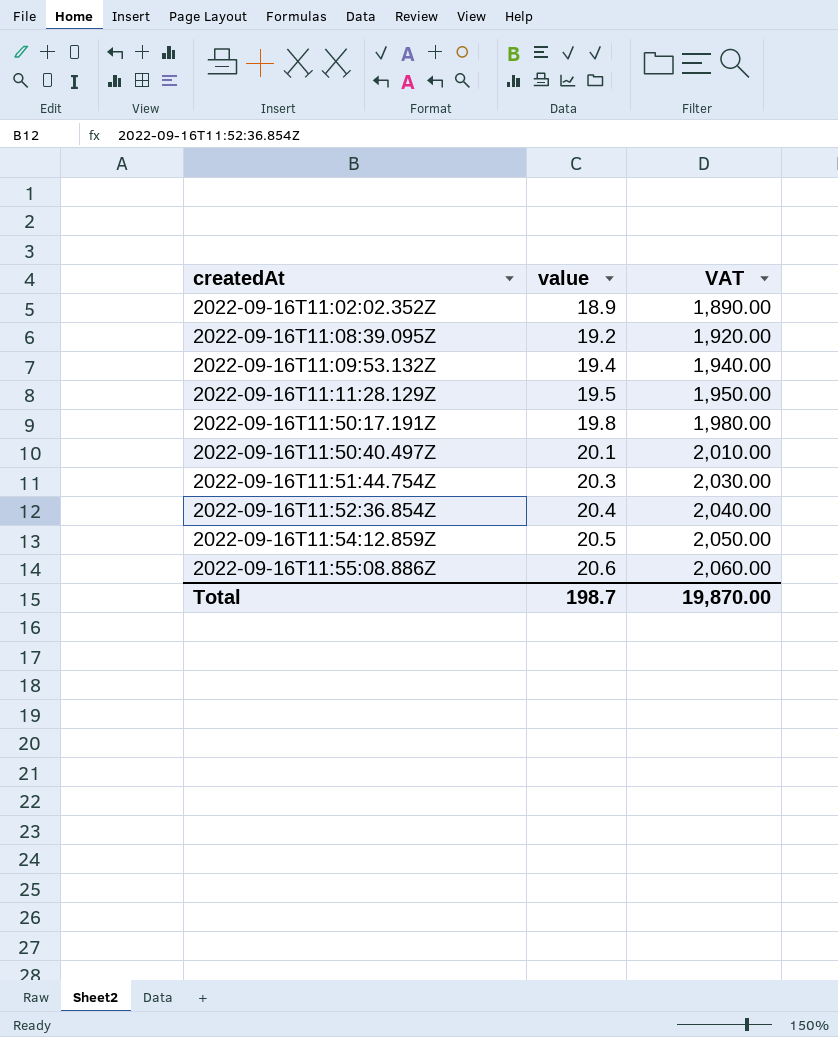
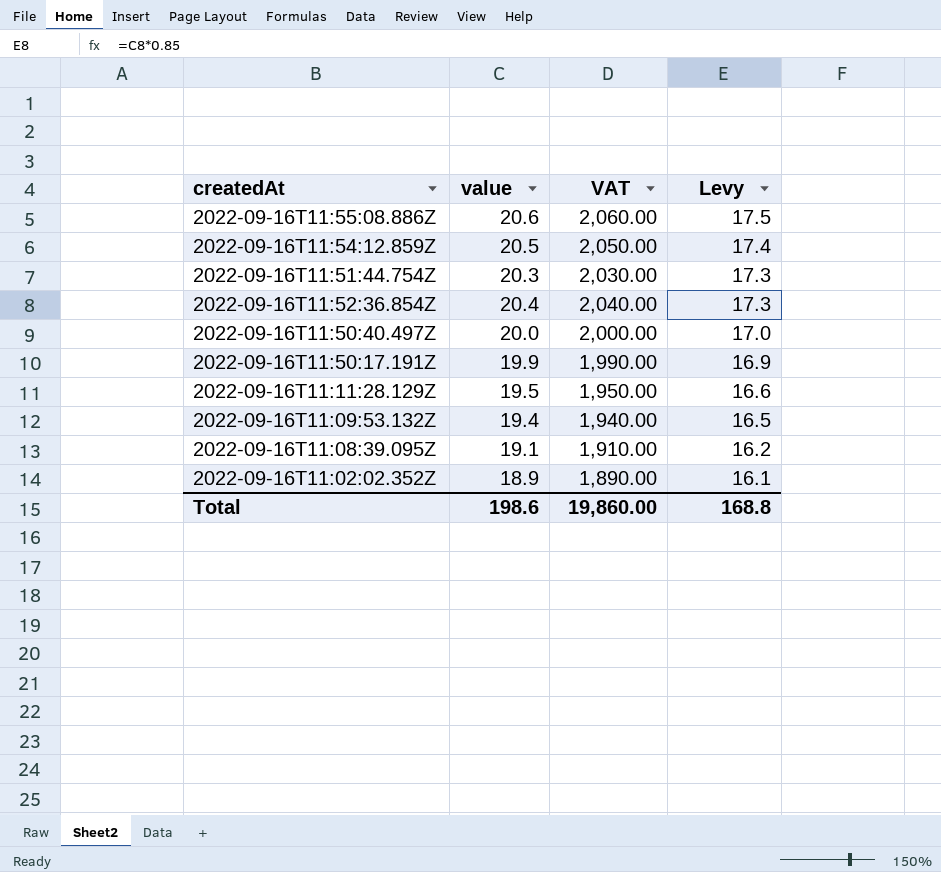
row order: createdAt ascending -> Levy descending
column Levy | formula: none -> [value] * 0.85
2022-09-16T11:50:40.497Z | value: 20.1 -> 20.0
2022-09-16T11:50:40.497Z | VAT: 2,010.00 -> 2,000.00
2022-09-16T11:50:17.191Z | value: 19.8 -> 19.9
2022-09-16T11:50:17.191Z | VAT: 1,980.00 -> 1,990.00
2022-09-16T11:08:39.095Z | value: 19.2 -> 19.1
2022-09-16T11:08:39.095Z | VAT: 1,920.00 -> 1,910.00
Total | value: 198.7 -> 198.6
Total | VAT: 19,870.00 -> 19,860.00

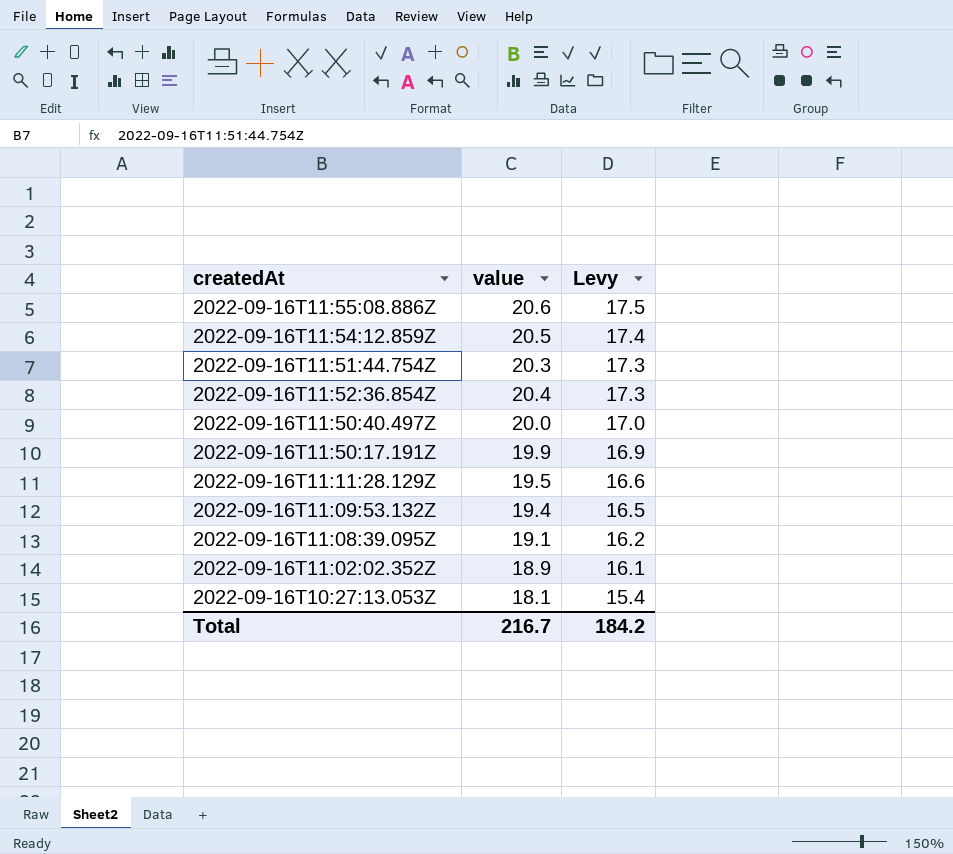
column VAT | formula: [value] * 100 -> none
row 2022-09-16T10:27:13.053Z: none -> 18.1 | 15.4
Total | value: 198.6 -> 216.7
Total | Levy: 168.8 -> 184.2

